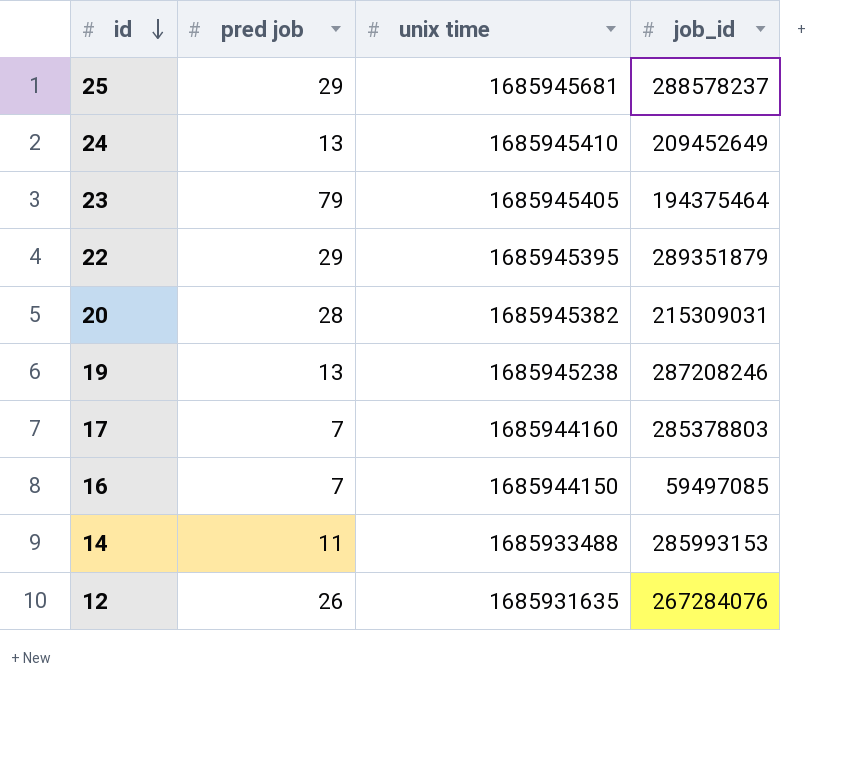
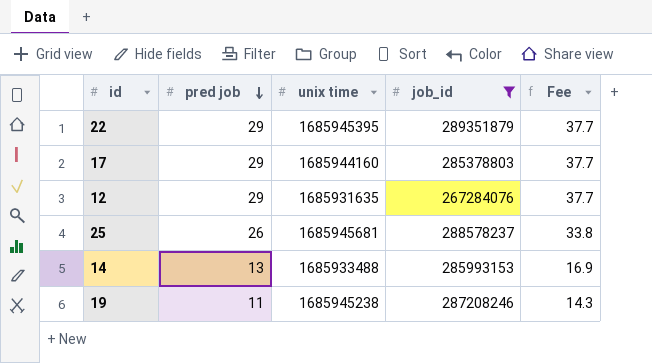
filter: none -> job_id >= 267284076
row order: id descending -> pred job descending
column Fee | formula: none -> [pred job] * 1.3
17 | pred job: 7 -> 29
12 | pred job: 26 -> 29
25 | pred job: 29 -> 26
14 | pred job: 11 -> 13
19 | pred job: 13 -> 11

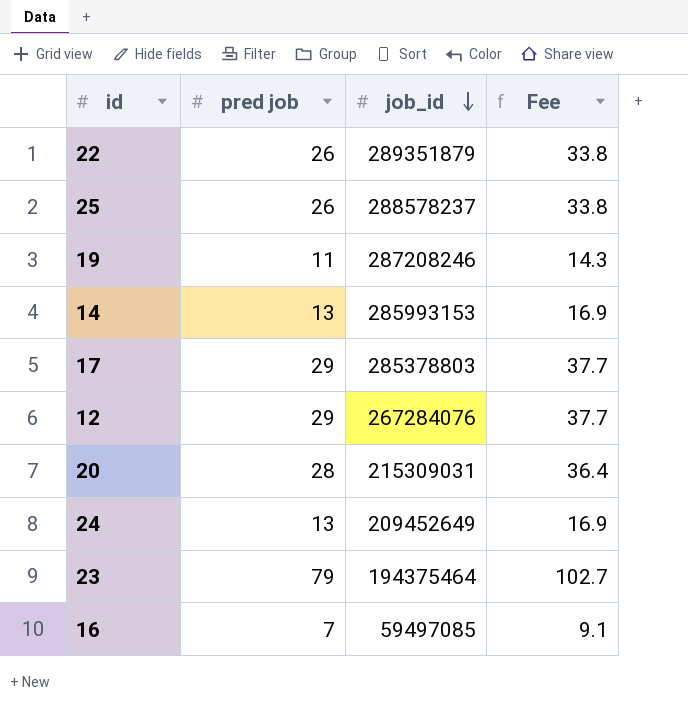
filter: job_id >= 267284076 -> none
row order: pred job descending -> job_id descending
column unix time | position: 3 -> none
22 | pred job: 29 -> 26
22 | Fee: 37.7 -> 33.8

